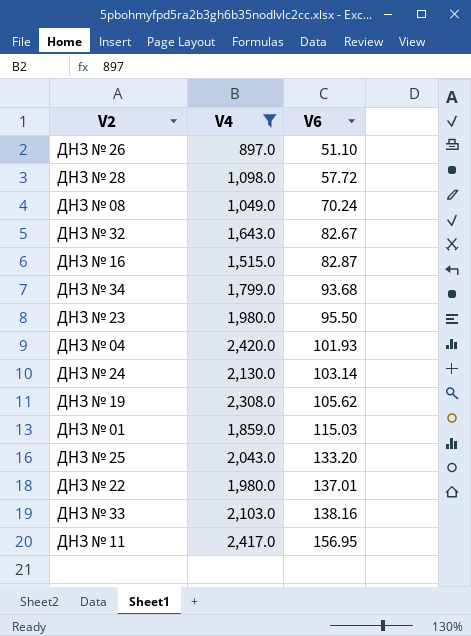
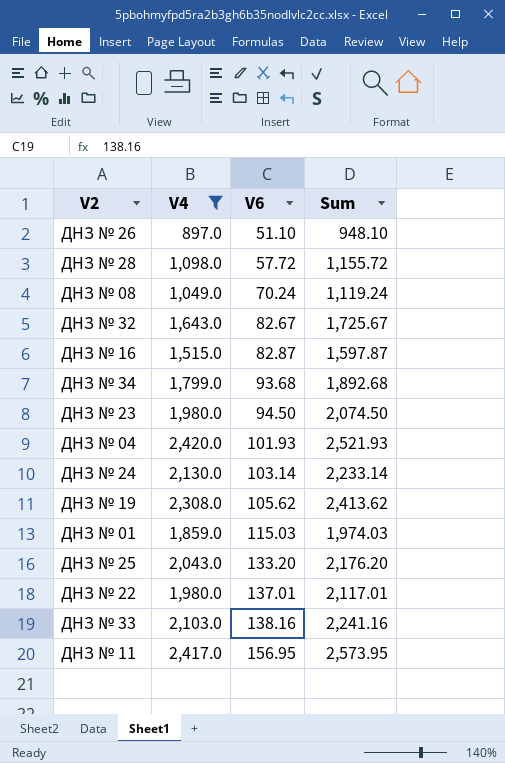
column Sum | formula: none -> [V4] + [V6]
ДНЗ № 23 | V6: 95.50 -> 94.50

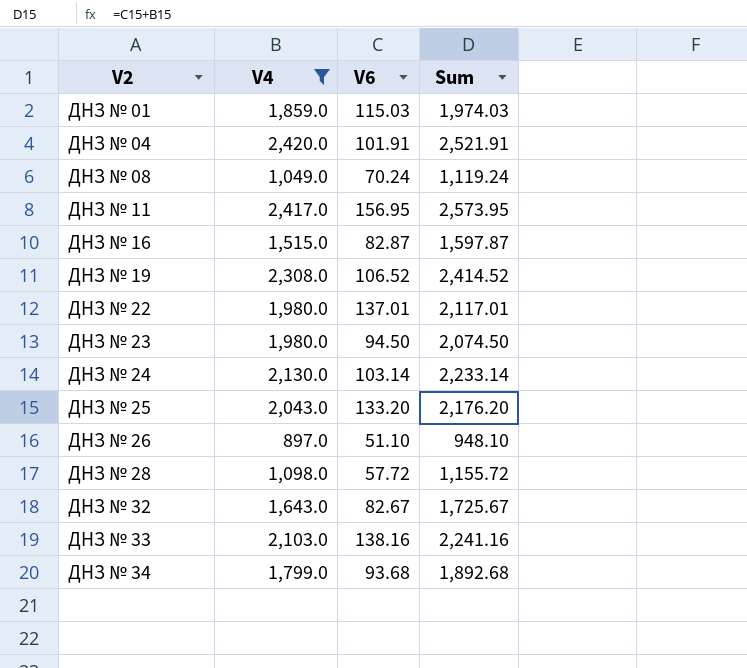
row order: V6 ascending -> V2 ascending
ДНЗ № 04 | V6: 101.93 -> 101.91
ДНЗ № 04 | Sum: 2,521.93 -> 2,521.91
ДНЗ № 19 | V6: 105.62 -> 106.52
ДНЗ № 19 | Sum: 2,413.62 -> 2,414.52

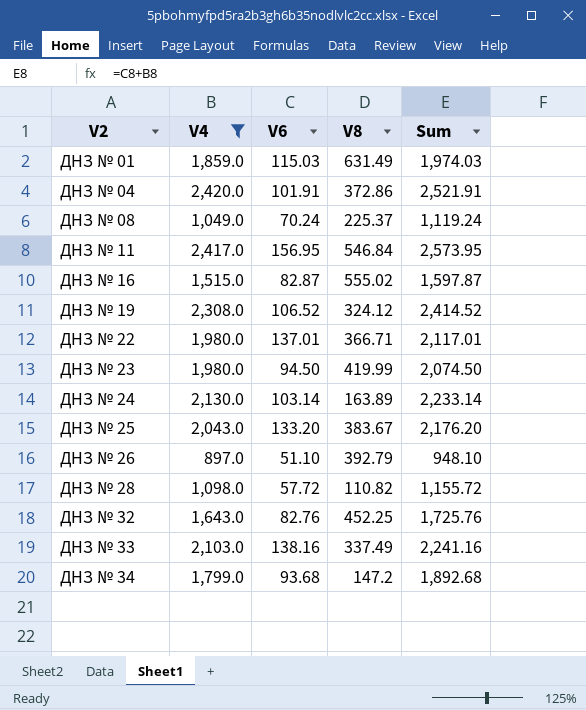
column V8 | position: none -> 4
ДНЗ № 32 | V6: 82.67 -> 82.76
ДНЗ № 32 | Sum: 1,725.67 -> 1,725.76

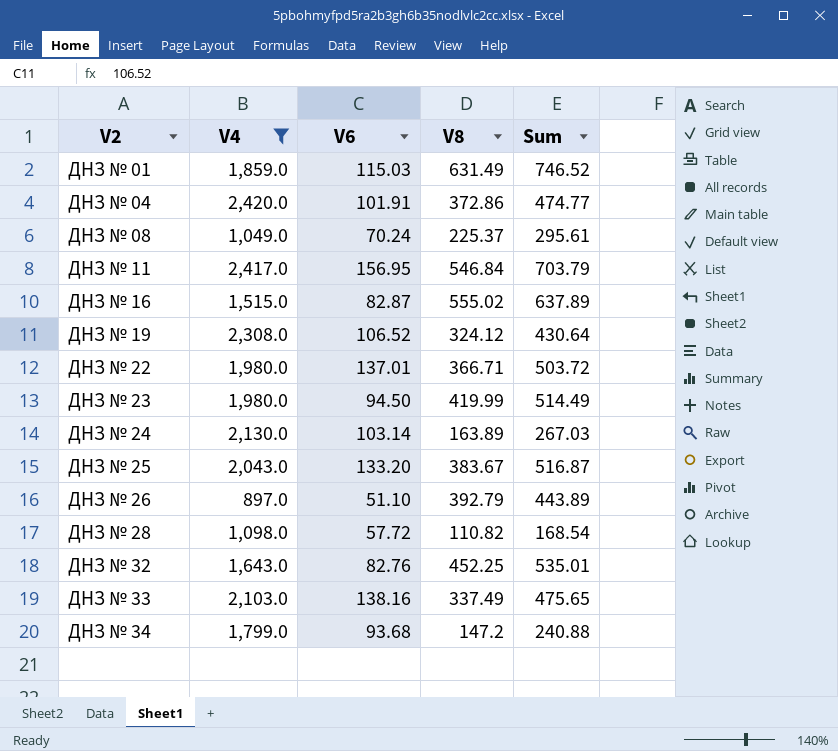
column Sum | formula: [V4] + [V6] -> [V6] + [V8]

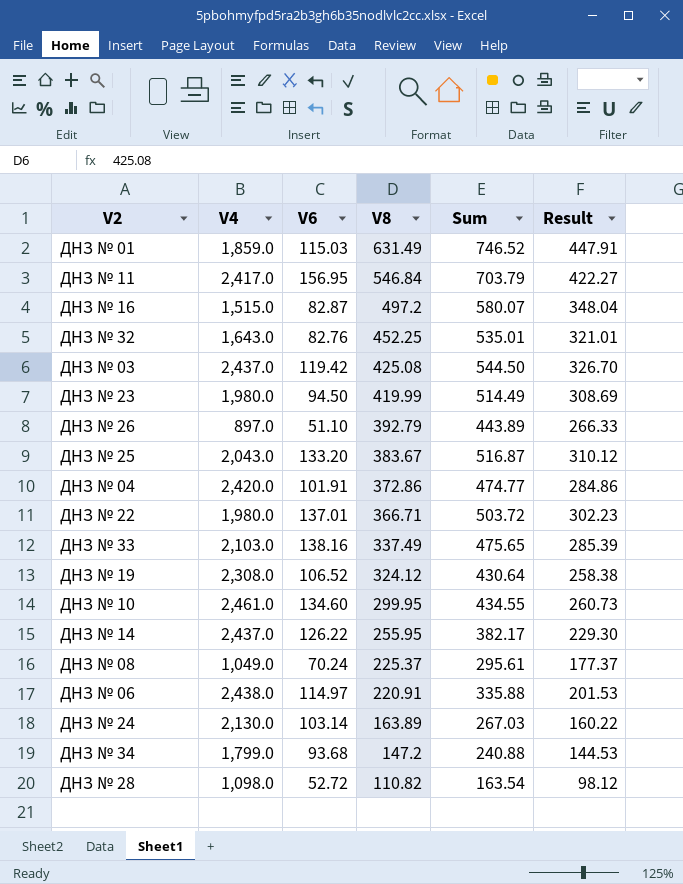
filter: V4 <= 2,420.0 -> none
row order: V2 ascending -> V8 descending
column Result | formula: none -> [Sum] * 0.6
ДНЗ № 16 | V8: 555.02 -> 497.2
ДНЗ № 16 | Sum: 637.89 -> 580.07
ДНЗ № 28 | V6: 57.72 -> 52.72
ДНЗ № 28 | Sum: 168.54 -> 163.54

